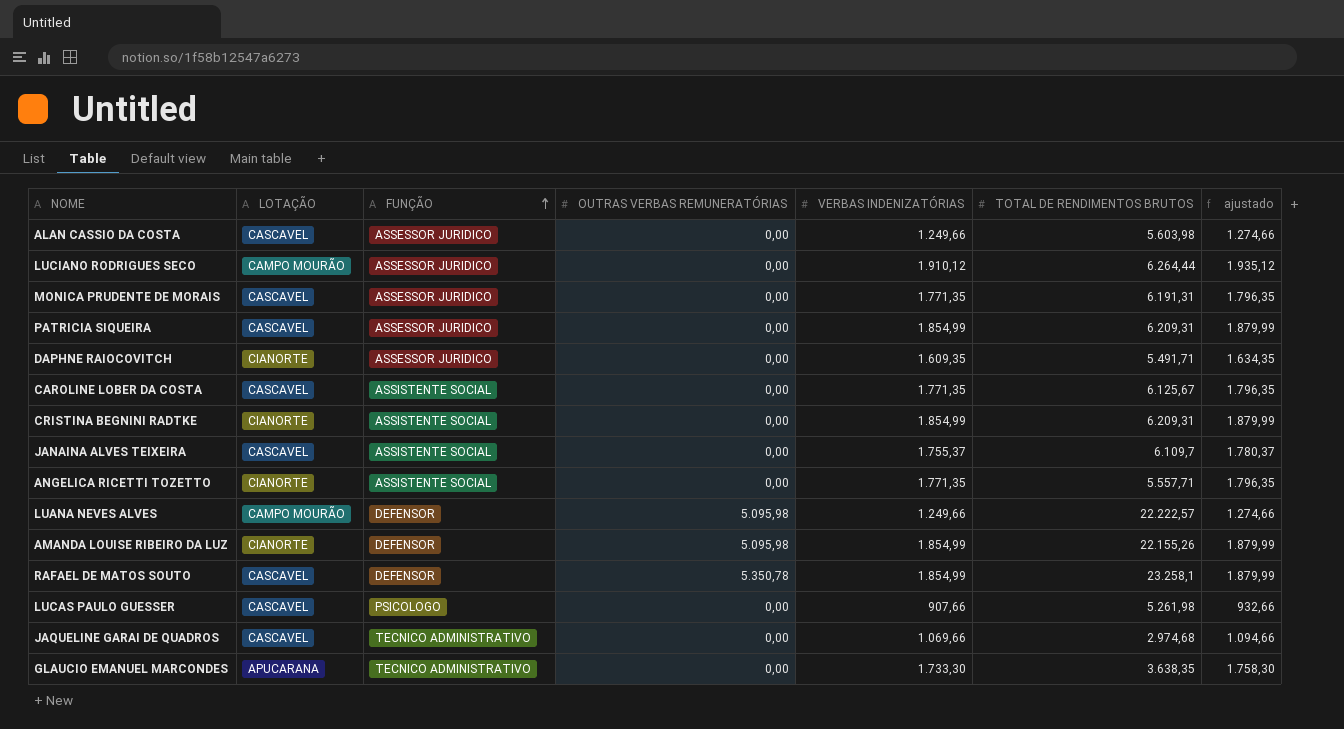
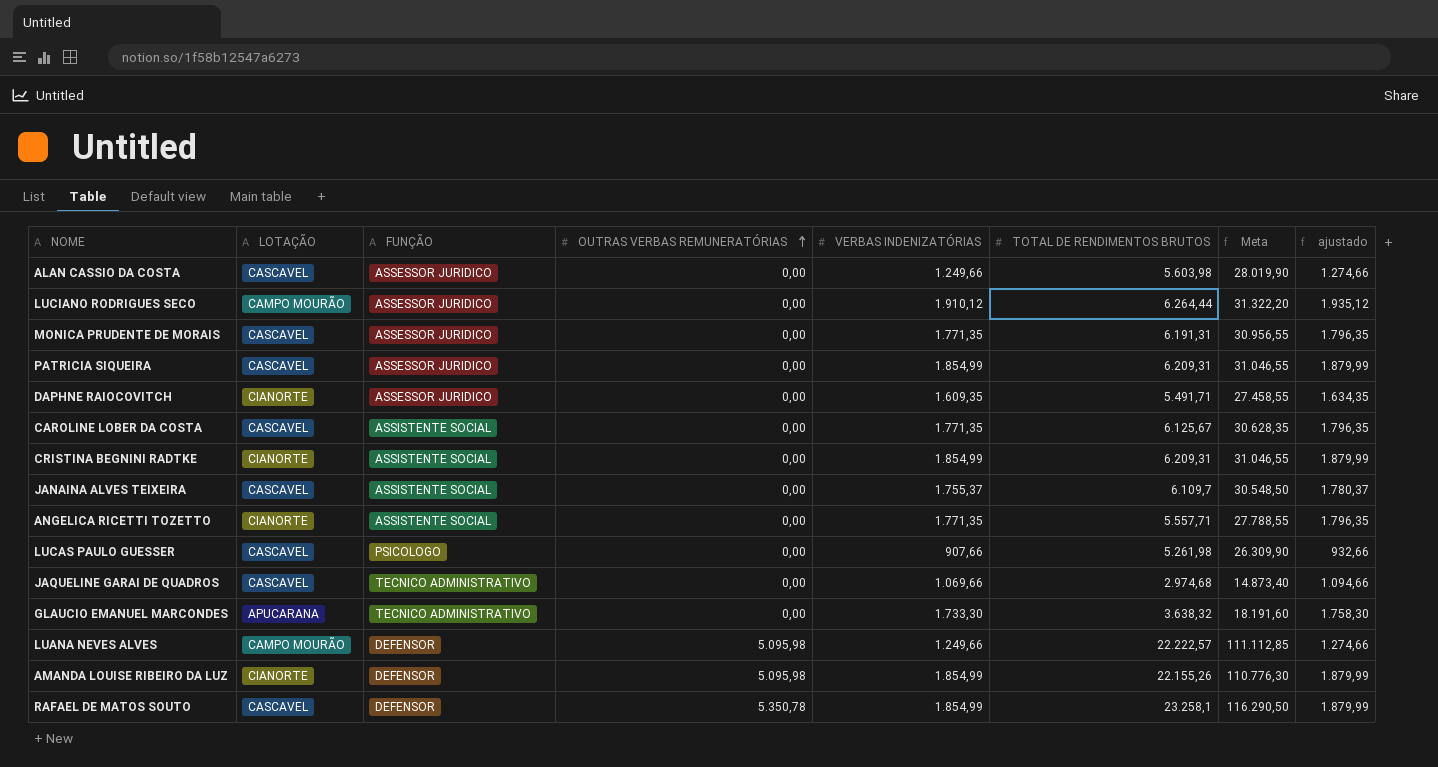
row order: FUNÇÃO ascending -> OUTRAS VERBAS REMUNERATÓRIAS ascending
column Meta | formula: none -> [TOTAL DE RENDIMENTOS BRUTOS] * 5
GLAUCIO EMANUEL MARCONDES | TOTAL DE RENDIMENTOS BRUTOS: 3.638,35 -> 3.638,32

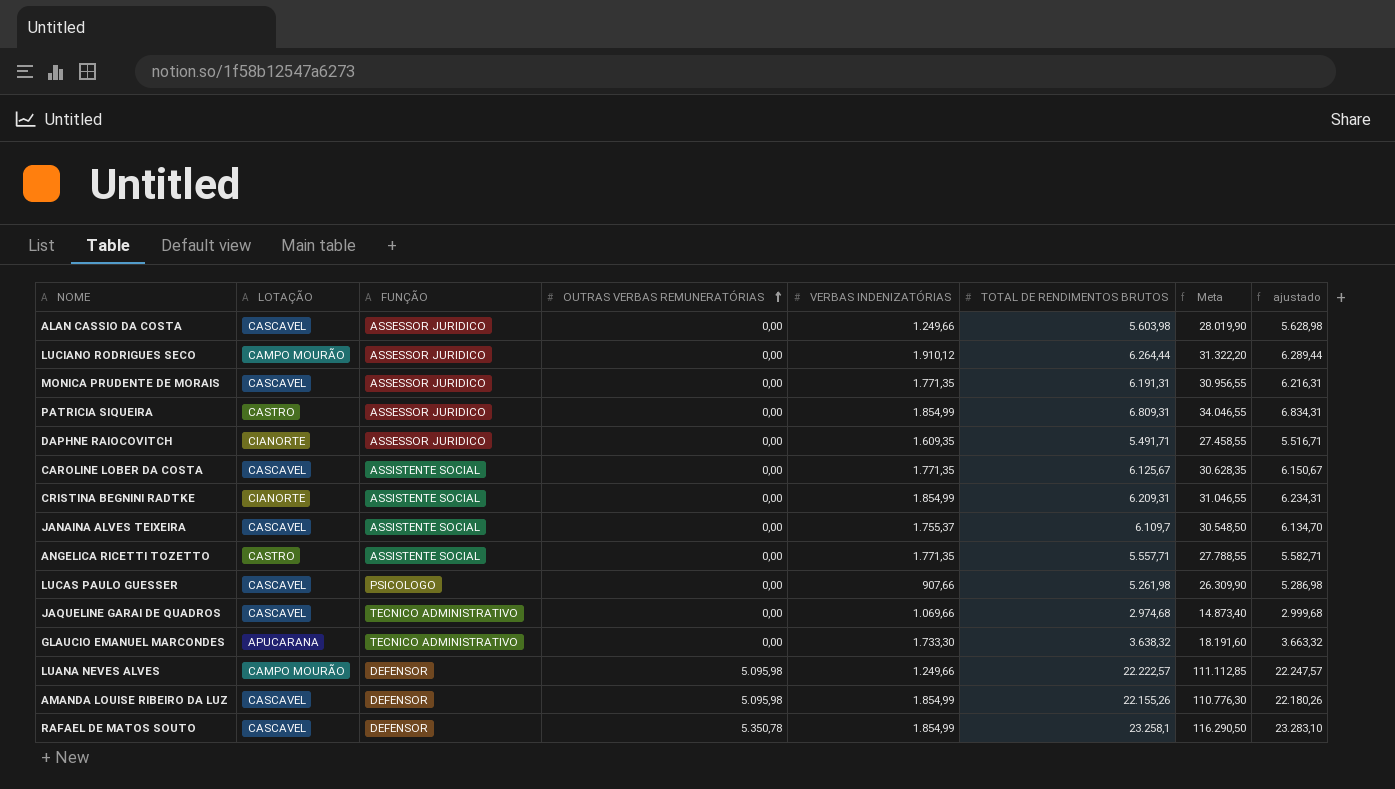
column ajustado | formula: [VERBAS INDENIZATÓRIAS] + 25 -> [TOTAL DE RENDIMENTOS BRUTOS] + 25
PATRICIA SIQUEIRA | LOTAÇÃO: CASCAVEL -> CASTRO
PATRICIA SIQUEIRA | TOTAL DE RENDIMENTOS BRUTOS: 6.209,31 -> 6.809,31
PATRICIA SIQUEIRA | Meta: 31.046,55 -> 34.046,55
ANGELICA RICETTI TOZETTO | LOTAÇÃO: CIANORTE -> CASTRO
AMANDA LOUISE RIBEIRO DA LUZ | LOTAÇÃO: CIANORTE -> CASCAVEL

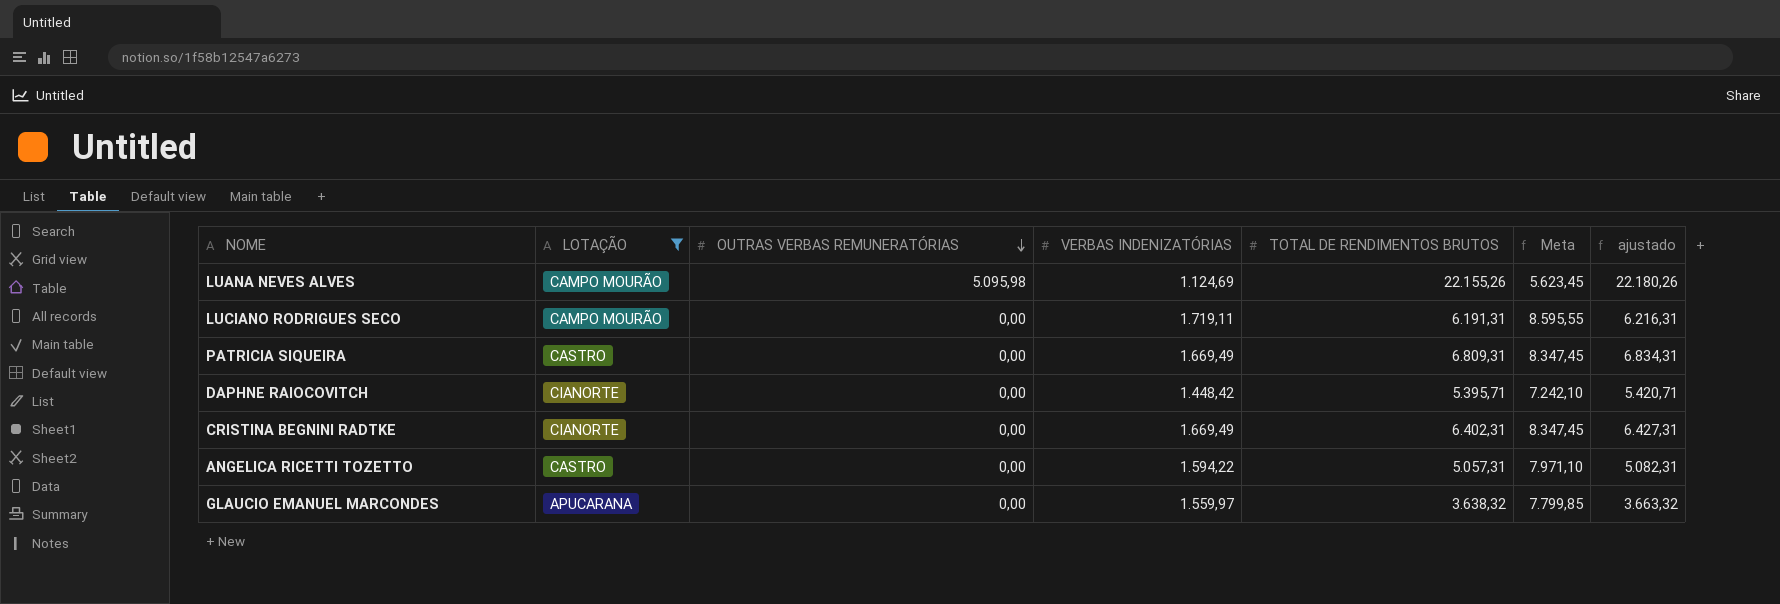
filter: none -> LOTAÇÃO != CASCAVEL
row order: OUTRAS VERBAS REMUNERATÓRIAS ascending -> OUTRAS VERBAS REMUNERATÓRIAS descending
column FUNÇÃO | position: 3 -> none
column Meta | formula: [TOTAL DE RENDIMENTOS BRUTOS] * 5 -> [VERBAS INDENIZATÓRIAS] * 5
LUANA NEVES ALVES | VERBAS INDENIZATÓRIAS: 1.249,66 -> 1.124,69
LUANA NEVES ALVES | TOTAL DE RENDIMENTOS BRUTOS: 22.222,57 -> 22.155,26
LUANA NEVES ALVES | ajustado: 22.247,57 -> 22.180,26
LUCIANO RODRIGUES SECO | VERBAS INDENIZATÓRIAS: 1.910,12 -> 1.719,11
LUCIANO RODRIGUES SECO | TOTAL DE RENDIMENTOS BRUTOS: 6.264,44 -> 6.191,31
LUCIANO RODRIGUES SECO | ajustado: 6.289,44 -> 6.216,31
PATRICIA SIQUEIRA | VERBAS INDENIZATÓRIAS: 1.854,99 -> 1.669,49
DAPHNE RAIOCOVITCH | VERBAS INDENIZATÓRIAS: 1.609,35 -> 1.448,42
DAPHNE RAIOCOVITCH | TOTAL DE RENDIMENTOS BRUTOS: 5.491,71 -> 5.395,71
DAPHNE RAIOCOVITCH | ajustado: 5.516,71 -> 5.420,71
CRISTINA BEGNINI RADTKE | VERBAS INDENIZATÓRIAS: 1.854,99 -> 1.669,49
CRISTINA BEGNINI RADTKE | TOTAL DE RENDIMENTOS BRUTOS: 6.209,31 -> 6.402,31
CRISTINA BEGNINI RADTKE | ajustado: 6.234,31 -> 6.427,31
ANGELICA RICETTI TOZETTO | VERBAS INDENIZATÓRIAS: 1.771,35 -> 1.594,22
ANGELICA RICETTI TOZETTO | TOTAL DE RENDIMENTOS BRUTOS: 5.557,71 -> 5.057,31
ANGELICA RICETTI TOZETTO | ajustado: 5.582,71 -> 5.082,31
GLAUCIO EMANUEL MARCONDES | VERBAS INDENIZATÓRIAS: 1.733,30 -> 1.559,97

